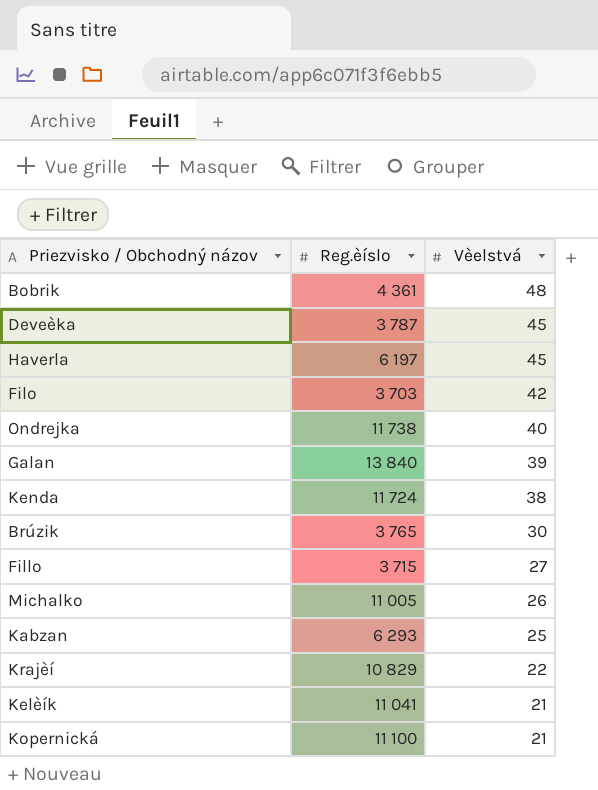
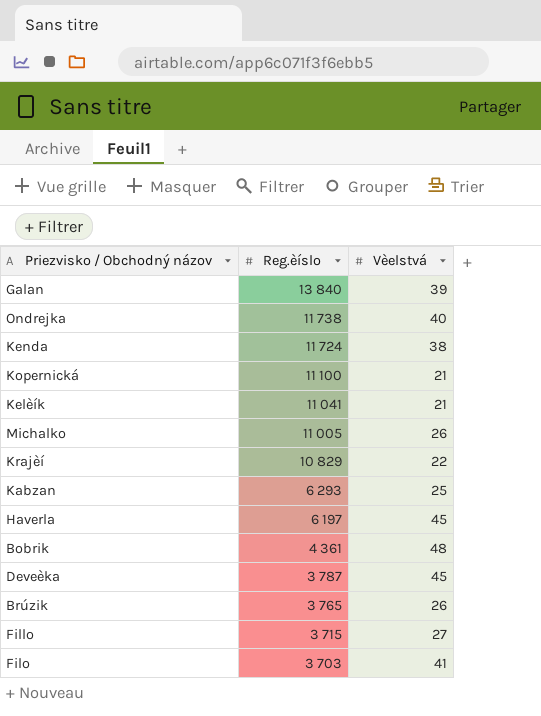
row order: Vèelstvá descending -> Reg.èíslo descending
Brúzik | Vèelstvá: 30 -> 26
Filo | Vèelstvá: 42 -> 41

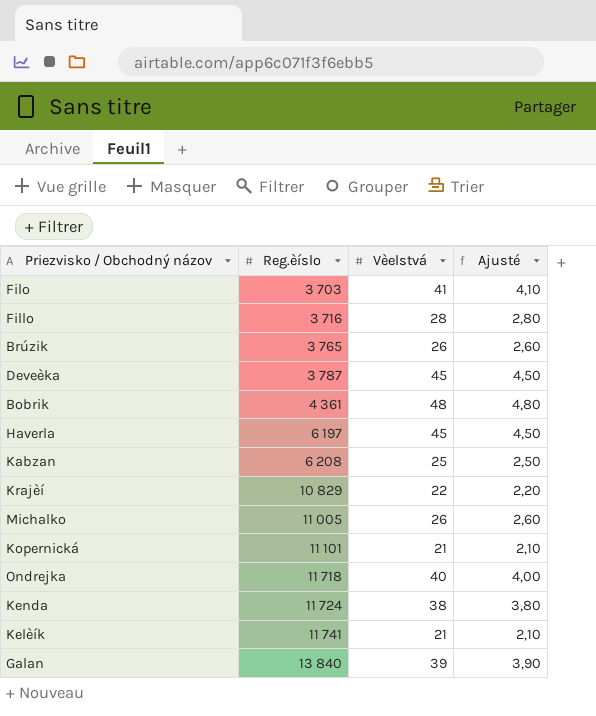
row order: Reg.èíslo descending -> Reg.èíslo ascending
column Ajusté | formula: none -> [Vèelstvá] * 0,1
Fillo | Reg.èíslo: 3 715 -> 3 716
Fillo | Vèelstvá: 27 -> 28
Kabzan | Reg.èíslo: 6 293 -> 6 208
Kopernická | Reg.èíslo: 11 100 -> 11 101
Ondrejka | Reg.èíslo: 11 738 -> 11 718
Kelèík | Reg.èíslo: 11 041 -> 11 741

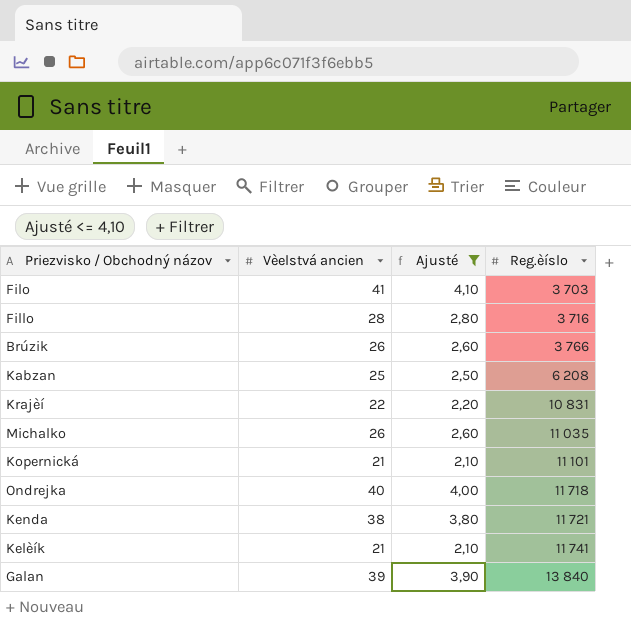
filter: none -> Ajusté <= 4,10
column name: Vèelstvá -> Vèelstvá ancien
column Reg.èíslo | position: 2 -> 4
Brúzik | Reg.èíslo: 3 765 -> 3 766
Krajèí | Reg.èíslo: 10 829 -> 10 831
Michalko | Reg.èíslo: 11 005 -> 11 035
Kenda | Reg.èíslo: 11 724 -> 11 721

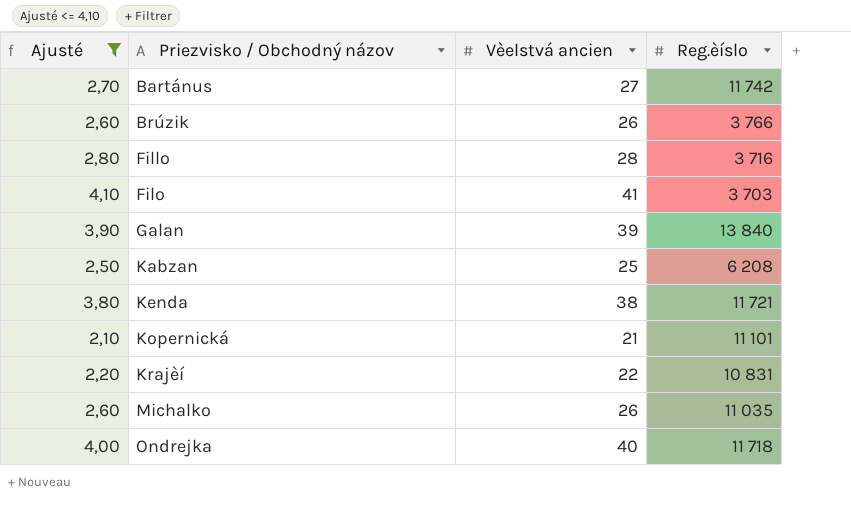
row order: Reg.èíslo ascending -> Priezvisko / Obchodný názov ascending
column Ajusté | position: 3 -> 1
row Kelèík: 21 | 2,10 | 11 741 -> none
row Bartánus: none -> 2,70 | 27 | 11 742

